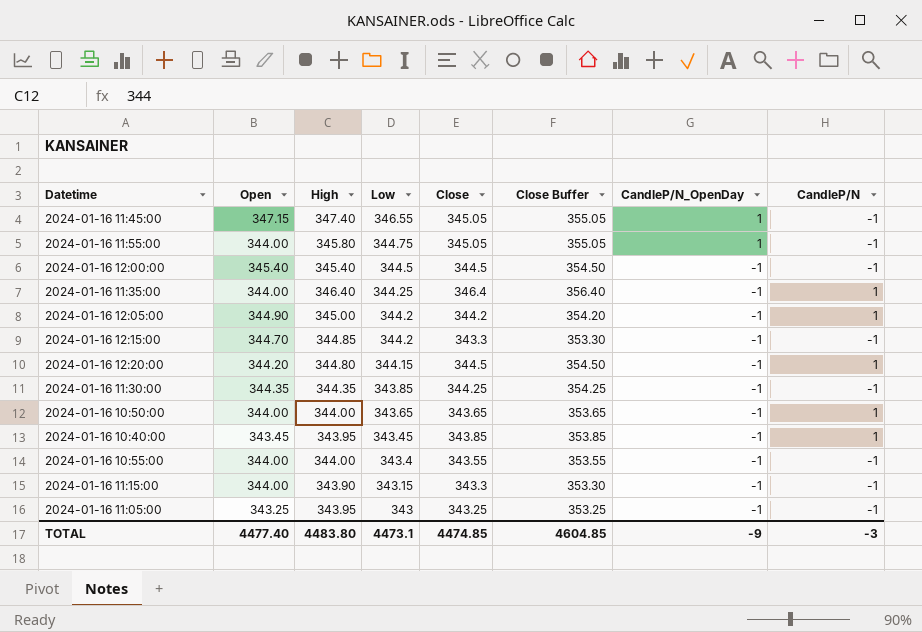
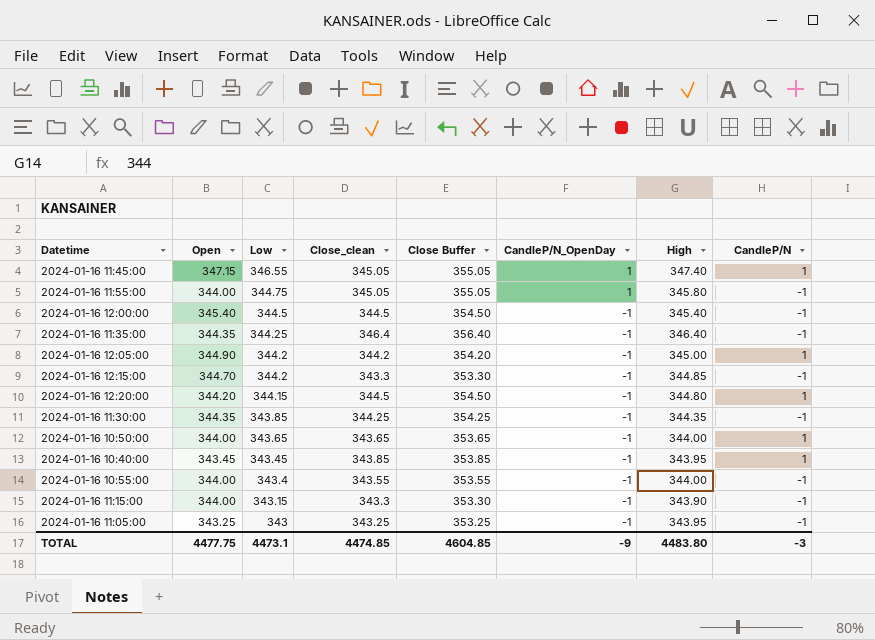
column name: Close -> Close_clean
column High | position: 3 -> 7
2024-01-16 11:45:00 | CandleP/N: -1 -> 1
2024-01-16 11:35:00 | Open: 344.00 -> 344.35
2024-01-16 11:35:00 | CandleP/N: 1 -> -1
TOTAL | Open: 4477.40 -> 4477.75

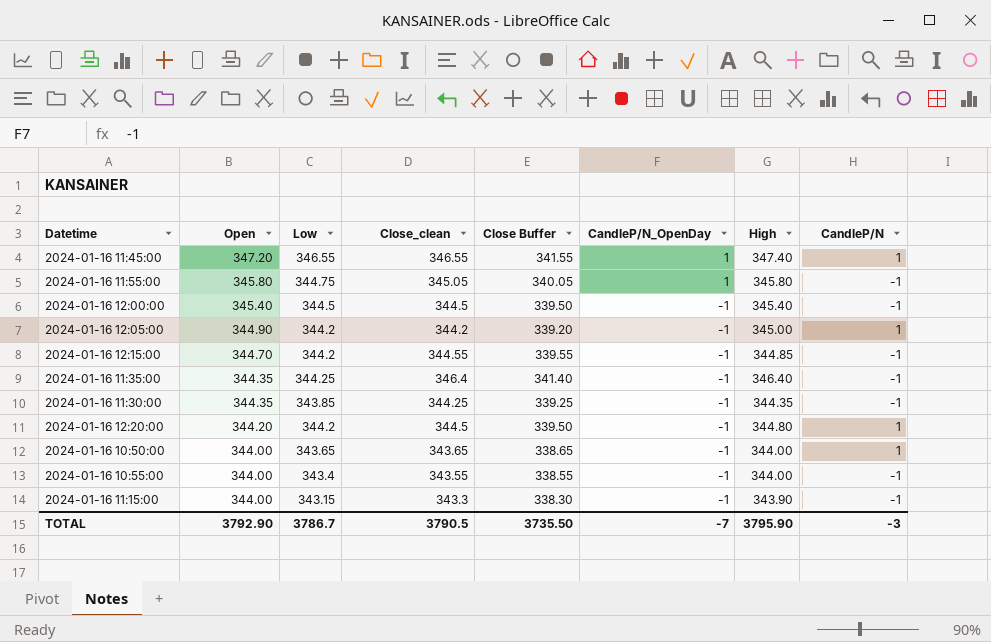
row order: Low descending -> Open descending
column Close Buffer | formula: [Close_clean] + 10 -> [Close_clean] - 5
row 2024-01-16 10:40:00: 343.45 | 343.45 | 343.85 | 353.85 | -1 | 343.95 | 1 -> none
row 2024-01-16 11:05:00: 343.25 | 343 | 343.25 | 353.25 | -1 | 343.95 | -1 -> none
2024-01-16 11:45:00 | Open: 347.15 -> 347.20
2024-01-16 11:45:00 | Close_clean: 345.05 -> 346.55
2024-01-16 11:55:00 | Open: 344.00 -> 345.80
2024-01-16 12:15:00 | Close_clean: 343.3 -> 344.55
2024-01-16 12:20:00 | Low: 344.15 -> 344.2
TOTAL | Open: 4477.75 -> 3792.90
TOTAL | Low: 4473.1 -> 3786.7
TOTAL | Close_clean: 4474.85 -> 3790.5
TOTAL | Close Buffer: 4604.85 -> 3735.50
TOTAL | CandleP/N_OpenDay: -9 -> -7
TOTAL | High: 4483.80 -> 3795.90

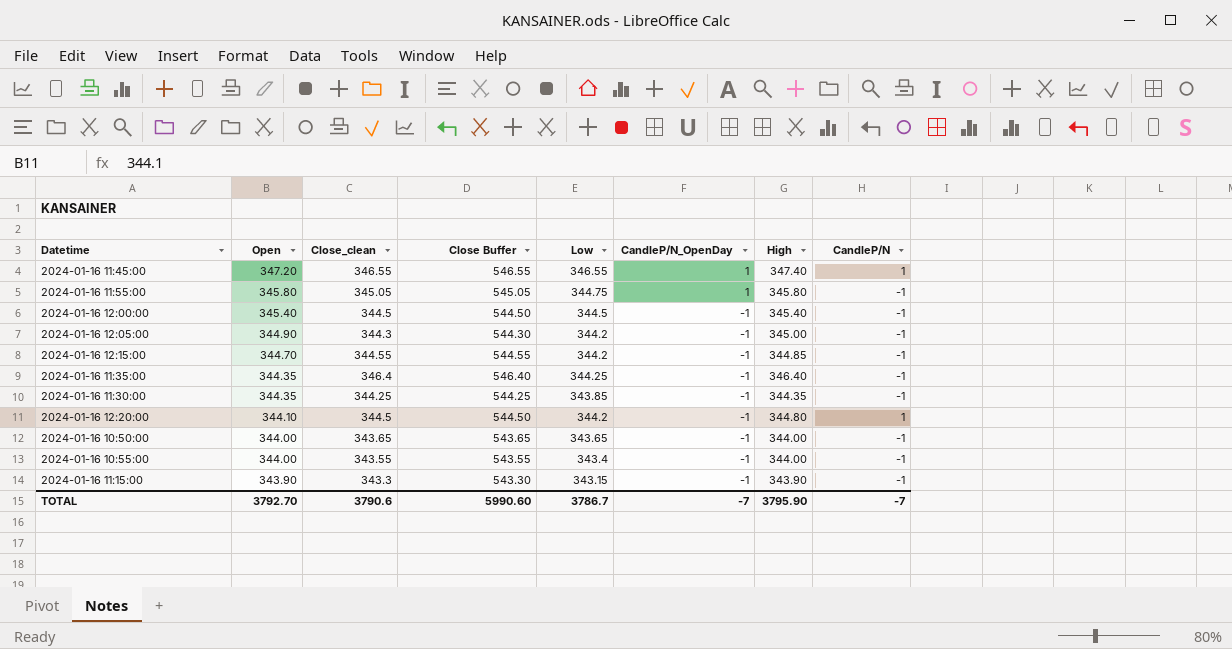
column Close Buffer | formula: [Close_clean] - 5 -> [Close_clean] + 200
column Low | position: 3 -> 5
2024-01-16 12:05:00 | Close_clean: 344.2 -> 344.3
2024-01-16 12:05:00 | CandleP/N: 1 -> -1
2024-01-16 12:20:00 | Open: 344.20 -> 344.10
2024-01-16 10:50:00 | CandleP/N: 1 -> -1
2024-01-16 11:15:00 | Open: 344.00 -> 343.90
TOTAL | Open: 3792.90 -> 3792.70
TOTAL | Close_clean: 3790.5 -> 3790.6
TOTAL | Close Buffer: 3735.50 -> 5990.60
TOTAL | CandleP/N: -3 -> -7

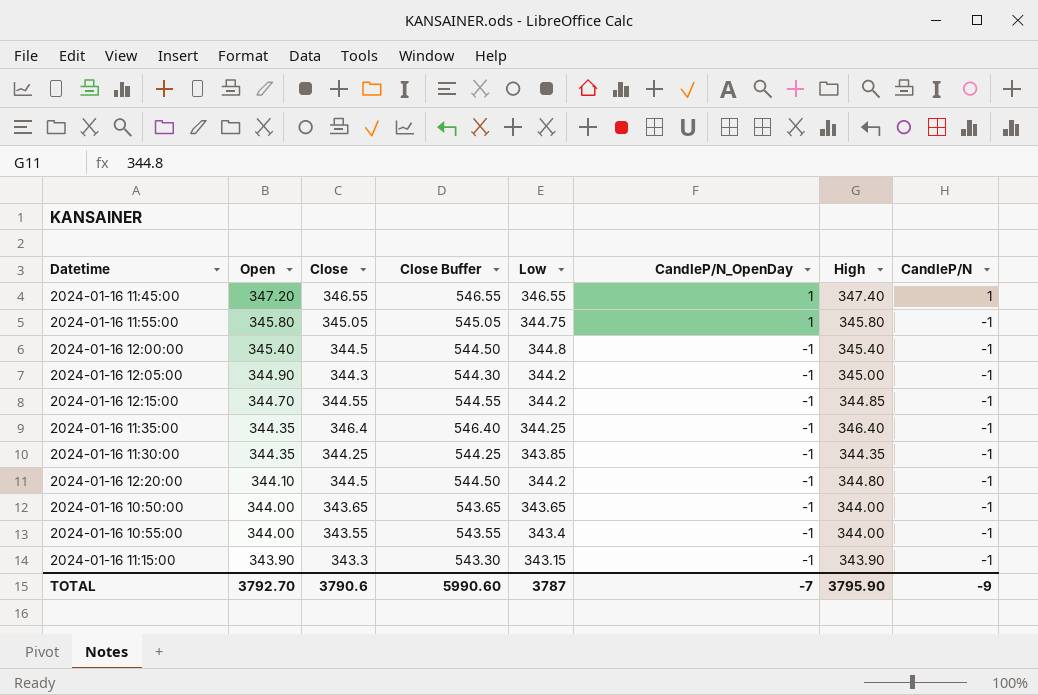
column name: Close_clean -> Close
2024-01-16 12:00:00 | Low: 344.5 -> 344.8
2024-01-16 12:20:00 | CandleP/N: 1 -> -1
TOTAL | Low: 3786.7 -> 3787
TOTAL | CandleP/N: -7 -> -9

